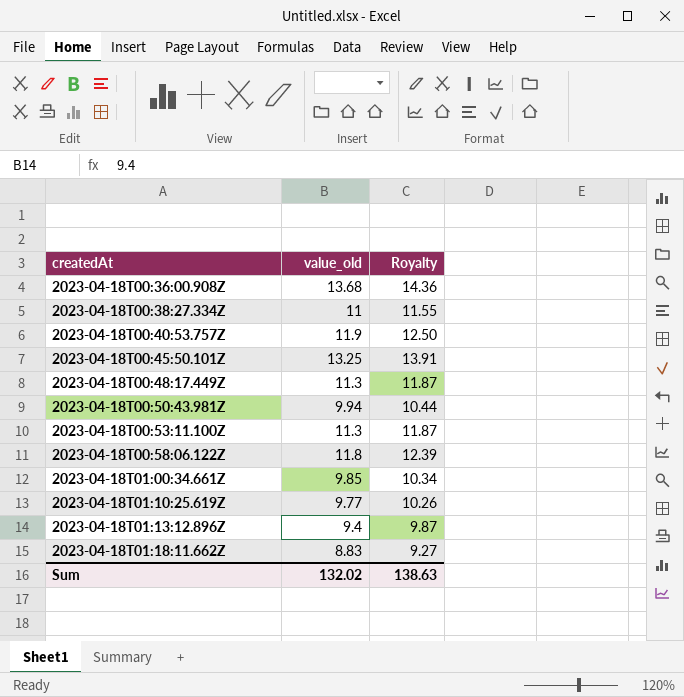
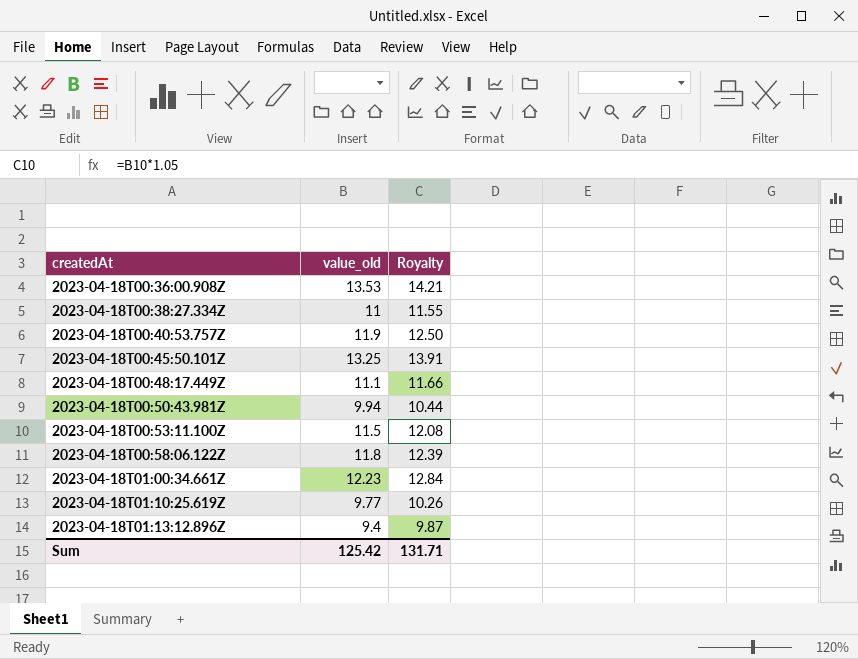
row 2023-04-18T01:18:11.662Z: 8.83 | 9.27 -> none
2023-04-18T00:36:00.908Z | value_old: 13.68 -> 13.53
2023-04-18T00:36:00.908Z | Royalty: 14.36 -> 14.21
2023-04-18T00:48:17.449Z | value_old: 11.3 -> 11.1
2023-04-18T00:48:17.449Z | Royalty: 11.87 -> 11.66
2023-04-18T00:53:11.100Z | value_old: 11.3 -> 11.5
2023-04-18T00:53:11.100Z | Royalty: 11.87 -> 12.08
2023-04-18T01:00:34.661Z | value_old: 9.85 -> 12.23
2023-04-18T01:00:34.661Z | Royalty: 10.34 -> 12.84
Sum | value_old: 132.02 -> 125.42
Sum | Royalty: 138.63 -> 131.71

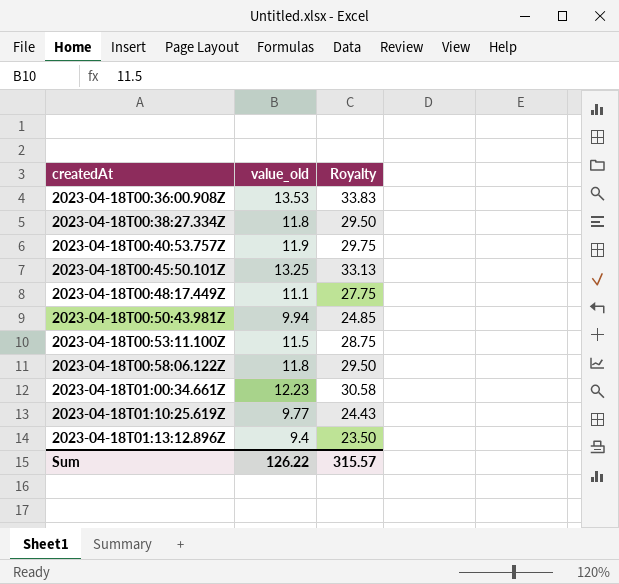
column Royalty | formula: [value_old] * 1.05 -> [value_old] * 2.5
2023-04-18T00:38:27.334Z | value_old: 11 -> 11.8
Sum | value_old: 125.42 -> 126.22
Sum | Royalty: 131.71 -> 315.57

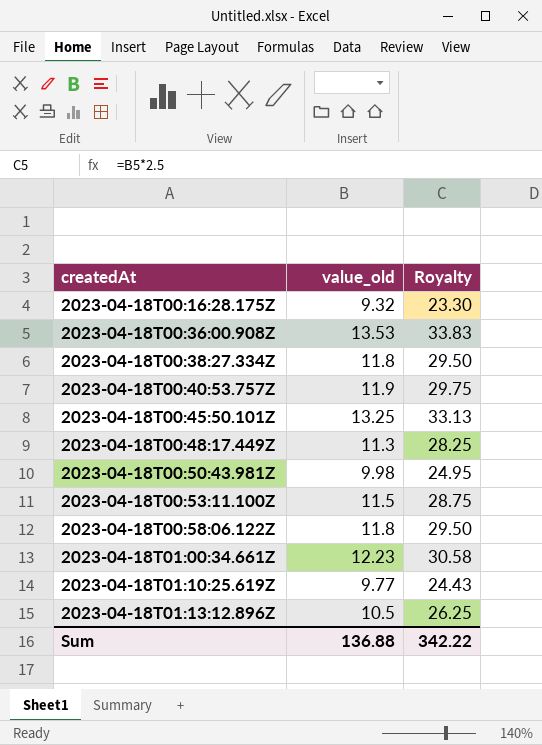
row 2023-04-18T00:16:28.175Z: none -> 9.32 | 23.30
2023-04-18T00:48:17.449Z | value_old: 11.1 -> 11.3
2023-04-18T00:48:17.449Z | Royalty: 27.75 -> 28.25
2023-04-18T00:50:43.981Z | value_old: 9.94 -> 9.98
2023-04-18T00:50:43.981Z | Royalty: 24.85 -> 24.95
2023-04-18T01:13:12.896Z | value_old: 9.4 -> 10.5
2023-04-18T01:13:12.896Z | Royalty: 23.50 -> 26.25
Sum | value_old: 126.22 -> 136.88
Sum | Royalty: 315.57 -> 342.22

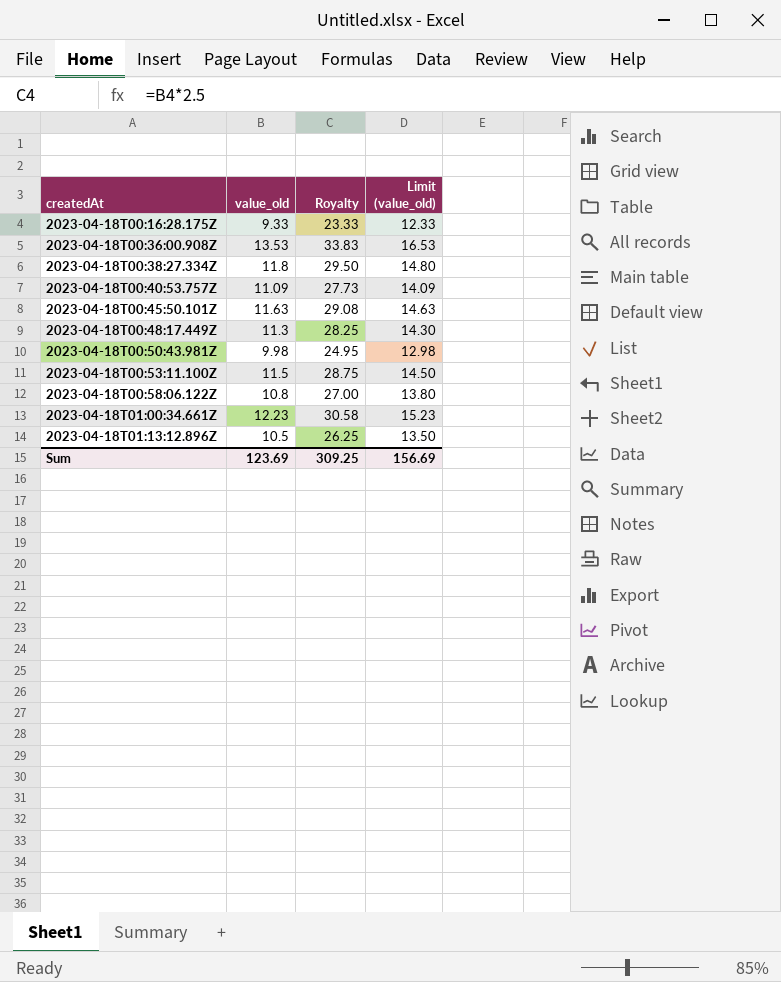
column Limit (value_old) | formula: none -> [value_old] + 3
row 2023-04-18T01:10:25.619Z: 9.77 | 24.43 -> none
2023-04-18T00:16:28.175Z | value_old: 9.32 -> 9.33
2023-04-18T00:16:28.175Z | Royalty: 23.30 -> 23.33
2023-04-18T00:40:53.757Z | value_old: 11.9 -> 11.09
2023-04-18T00:40:53.757Z | Royalty: 29.75 -> 27.73
2023-04-18T00:45:50.101Z | value_old: 13.25 -> 11.63
2023-04-18T00:45:50.101Z | Royalty: 33.13 -> 29.08
2023-04-18T00:58:06.122Z | value_old: 11.8 -> 10.8
2023-04-18T00:58:06.122Z | Royalty: 29.50 -> 27.00
Sum | value_old: 136.88 -> 123.69
Sum | Royalty: 342.22 -> 309.25

